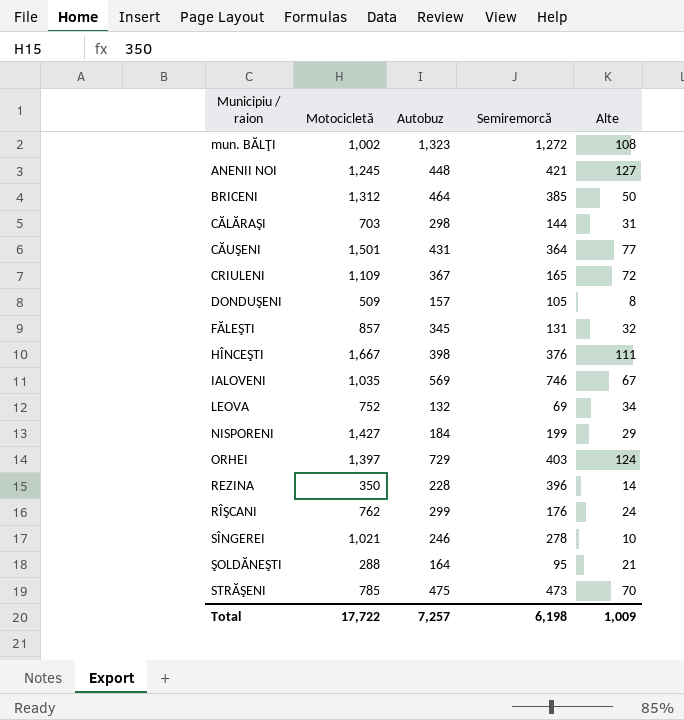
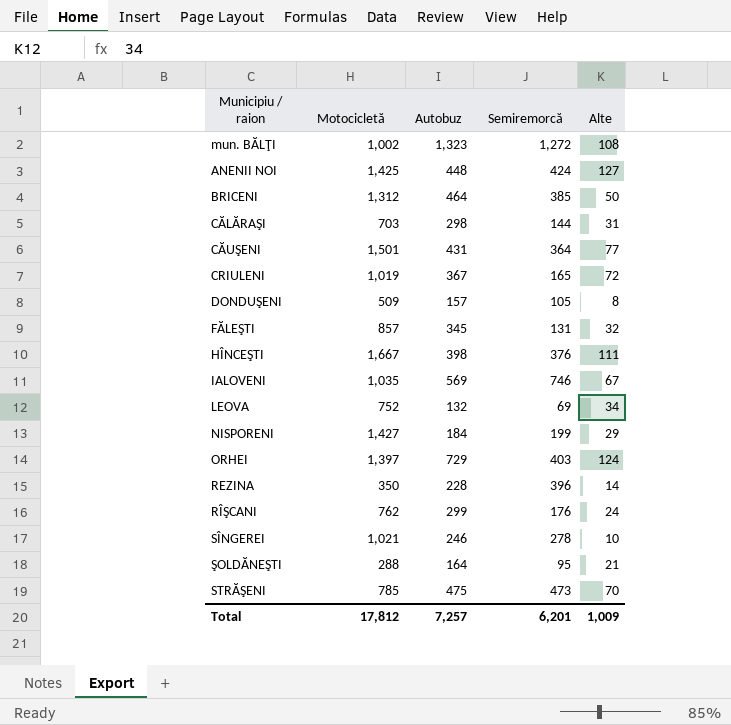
ANENII NOI | Motocicletă: 1,245 -> 1,425
ANENII NOI | Semiremorcă: 421 -> 424
CRIULENI | Motocicletă: 1,109 -> 1,019
Total | Motocicletă: 17,722 -> 17,812
Total | Semiremorcă: 6,198 -> 6,201

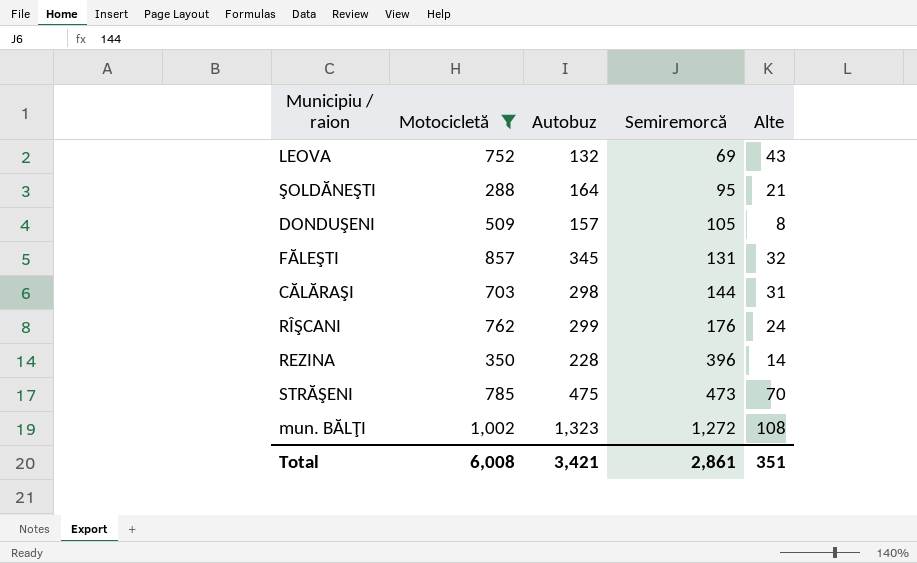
filter: none -> Motocicletă <= 1,002
row order: none -> Semiremorcă ascending
LEOVA | Alte: 34 -> 43
Total | Motocicletă: 17,812 -> 6,008
Total | Autobuz: 7,257 -> 3,421
Total | Semiremorcă: 6,201 -> 2,861
Total | Alte: 1,009 -> 351

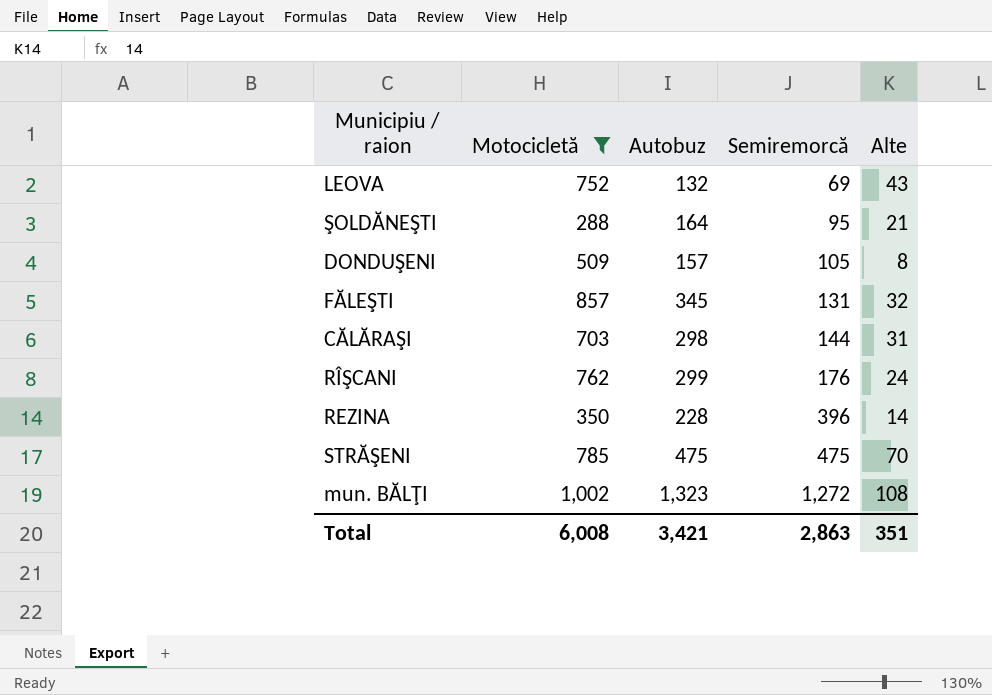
STRĂŞENI | Semiremorcă: 473 -> 475
Total | Semiremorcă: 2,861 -> 2,863

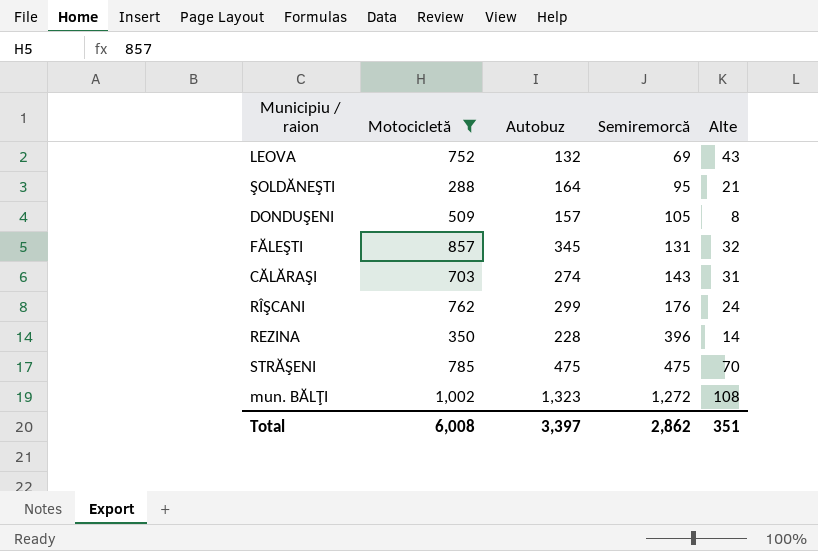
CĂLĂRAŞI | Autobuz: 298 -> 274
CĂLĂRAŞI | Semiremorcă: 144 -> 143
Total | Autobuz: 3,421 -> 3,397
Total | Semiremorcă: 2,863 -> 2,862

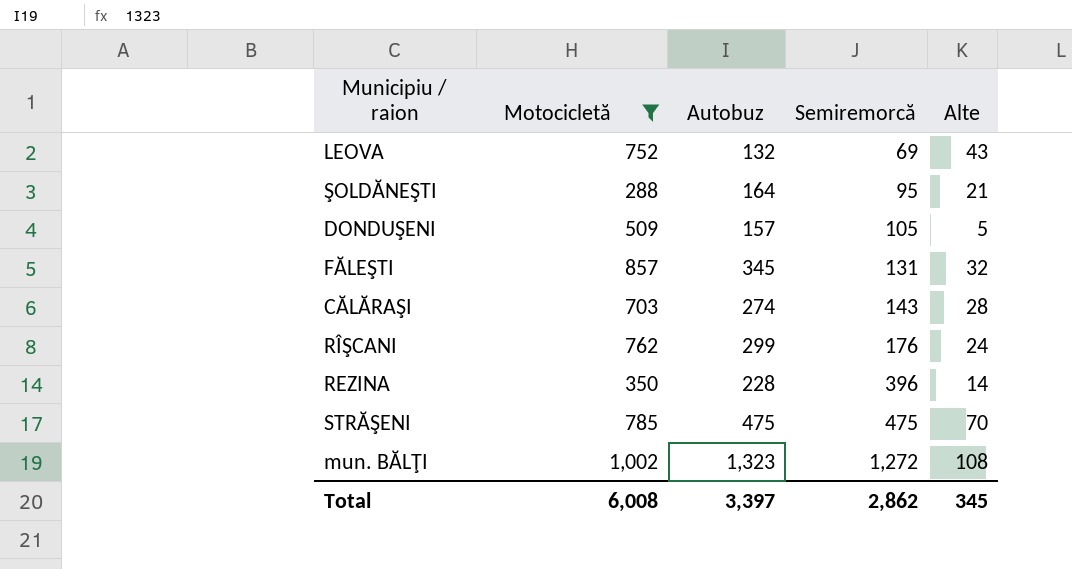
DONDUŞENI | Alte: 8 -> 5
CĂLĂRAŞI | Alte: 31 -> 28
Total | Alte: 351 -> 345

